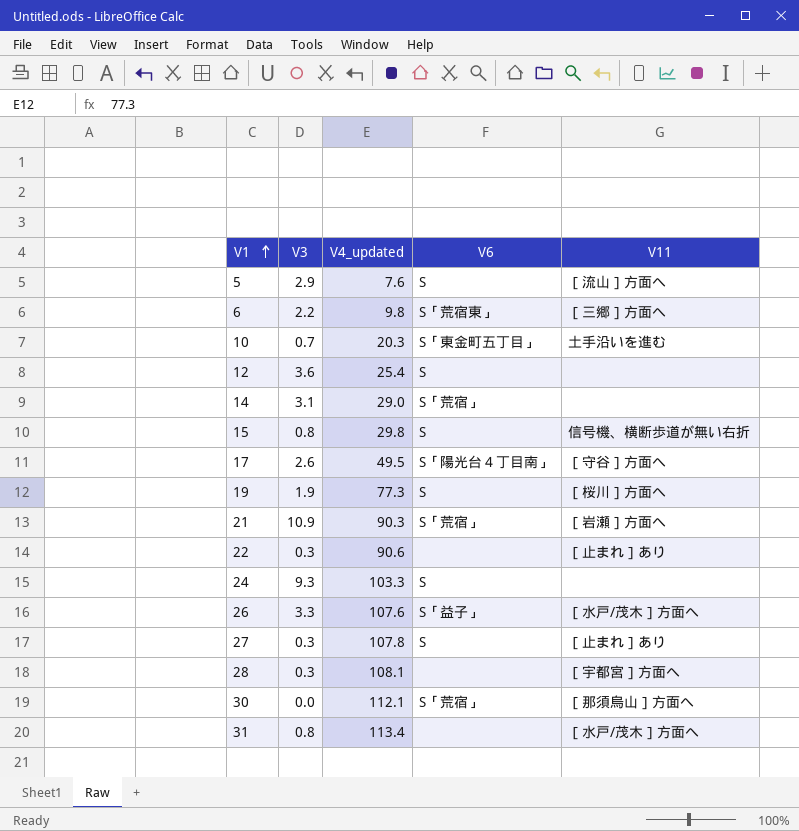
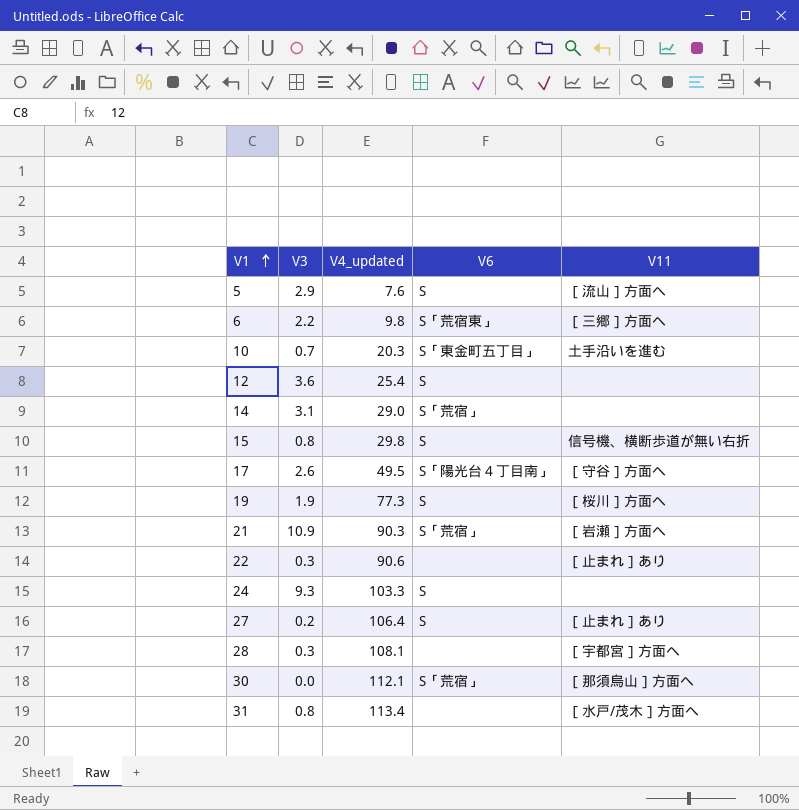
row 26: 3.3 | 107.6 | S「益子」 | ［水戸/茂木］方面へ -> none
27 | V3: 0.3 -> 0.2
27 | V4_updated: 107.8 -> 106.4

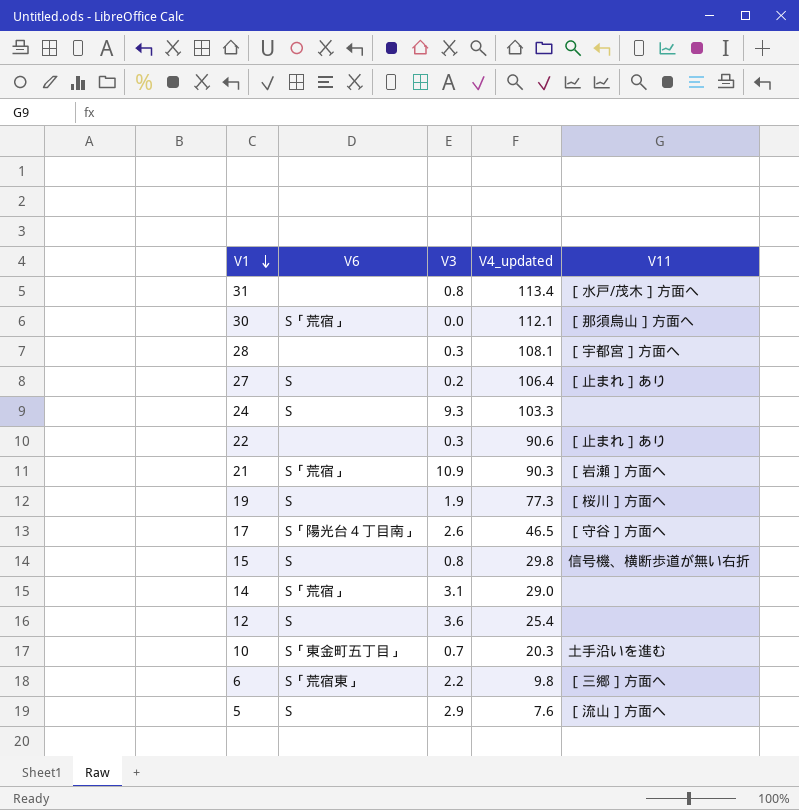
row order: V1 ascending -> V1 descending
column V6 | position: 4 -> 2
17 | V4_updated: 49.5 -> 46.5

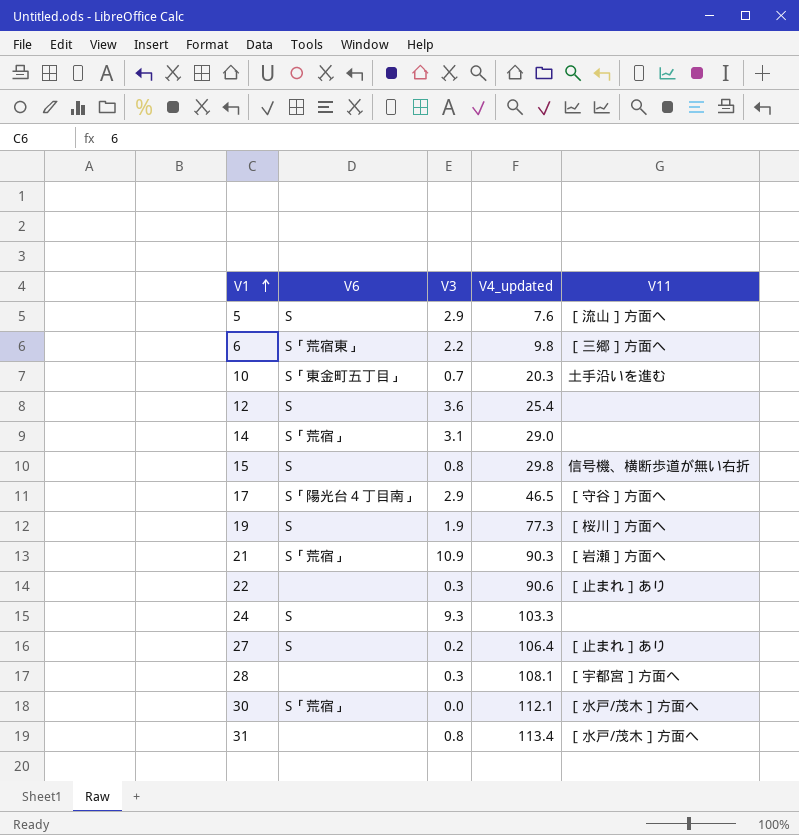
row order: V1 descending -> V1 ascending
17 | V3: 2.6 -> 2.9
30 | V11: ［那須烏山］方面へ -> ［水戸/茂木］方面へ

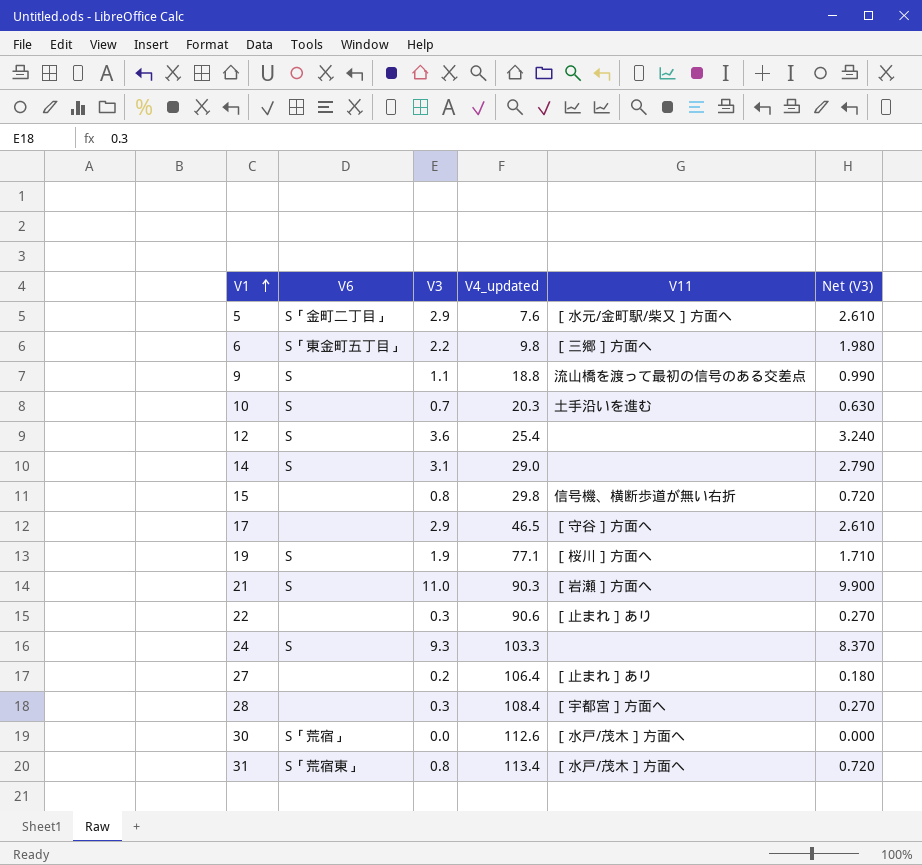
column Net (V3) | formula: none -> [V3] * 0.9
5 | V6: S -> S「金町二丁目」
5 | V11: ［流山］方面へ -> ［水元/金町駅/柴又］方面へ
6 | V6: S「荒宿東」 -> S「東金町五丁目」
row 9: none -> S | 1.1 | 18.8 | 流山橋を渡って最初の信号のある交差点 | 0.990
10 | V6: S「東金町五丁目」 -> S
14 | V6: S「荒宿」 -> S
15 | V6: S -> none
17 | V6: S「陽光台４丁目南」 -> none
19 | V4_updated: 77.3 -> 77.1
21 | V6: S「荒宿」 -> S
21 | V3: 10.9 -> 11.0
27 | V6: S -> none
28 | V4_updated: 108.1 -> 108.4
30 | V4_updated: 112.1 -> 112.6
31 | V6: none -> S「荒宿東」

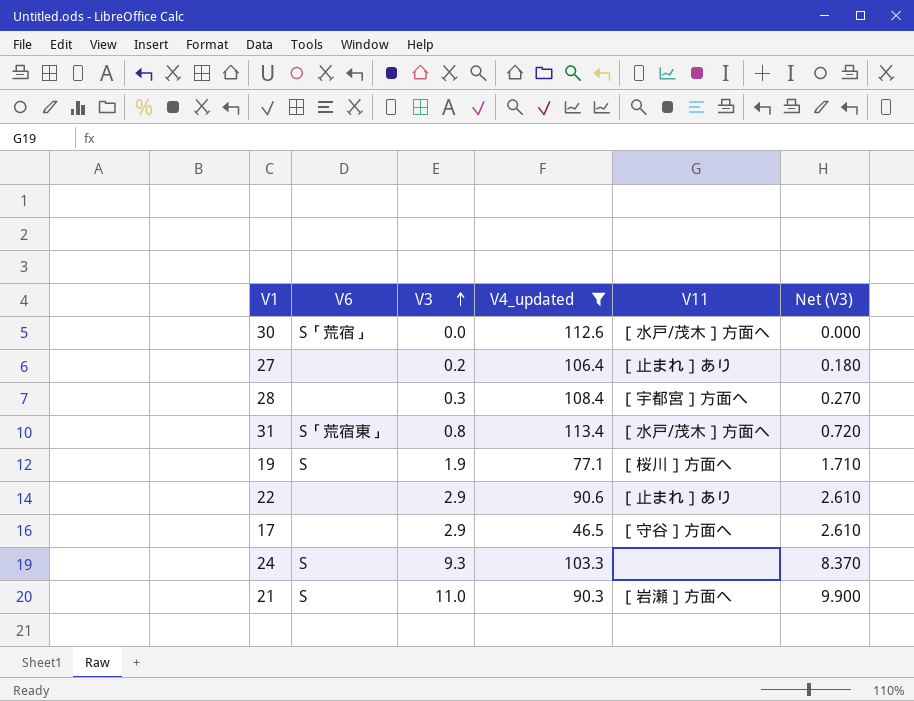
filter: none -> V4_updated >= 46.5
row order: V1 ascending -> V3 ascending
22 | V3: 0.3 -> 2.9
22 | Net (V3): 0.270 -> 2.610

